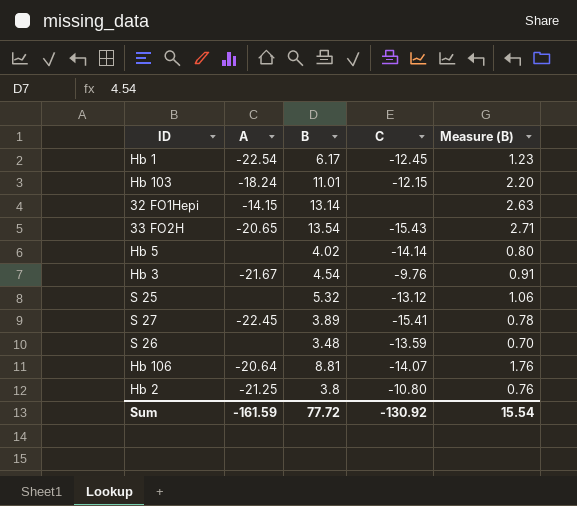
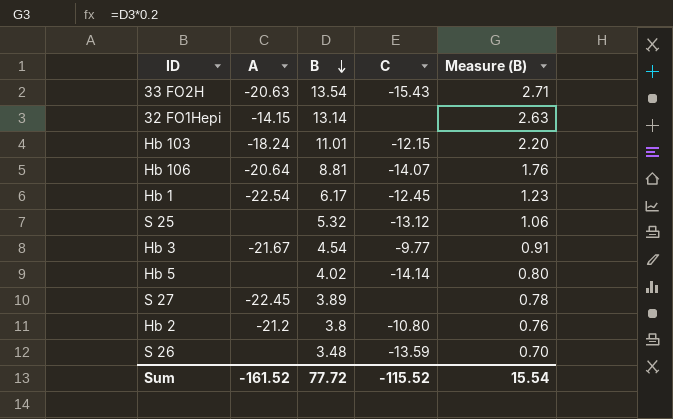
row order: none -> B descending
33 FO2H | A: -20.65 -> -20.63
Hb 3 | C: -9.76 -> -9.77
S 27 | C: -15.41 -> none
Hb 2 | A: -21.25 -> -21.2
Sum | A: -161.59 -> -161.52
Sum | C: -130.92 -> -115.52

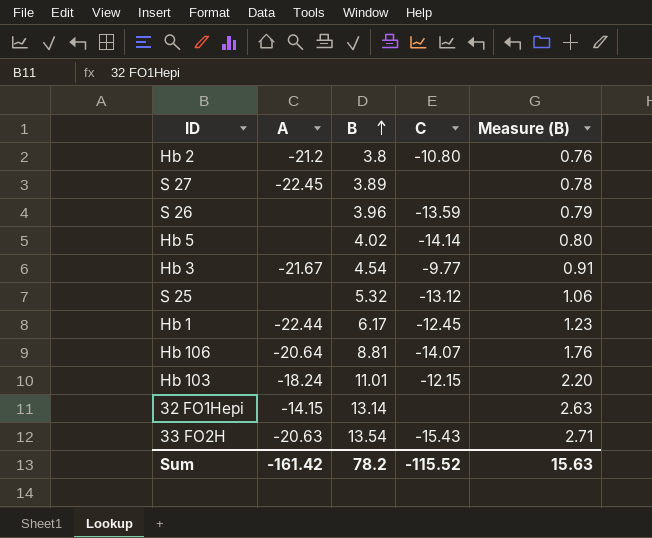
row order: B descending -> B ascending
S 26 | B: 3.48 -> 3.96
S 26 | Measure (B): 0.70 -> 0.79
Hb 1 | A: -22.54 -> -22.44
Sum | A: -161.52 -> -161.42
Sum | B: 77.72 -> 78.2
Sum | Measure (B): 15.54 -> 15.63

